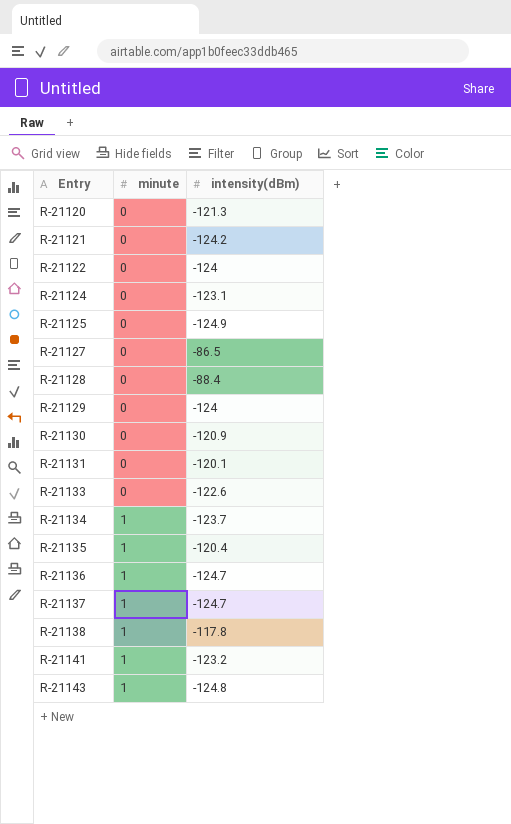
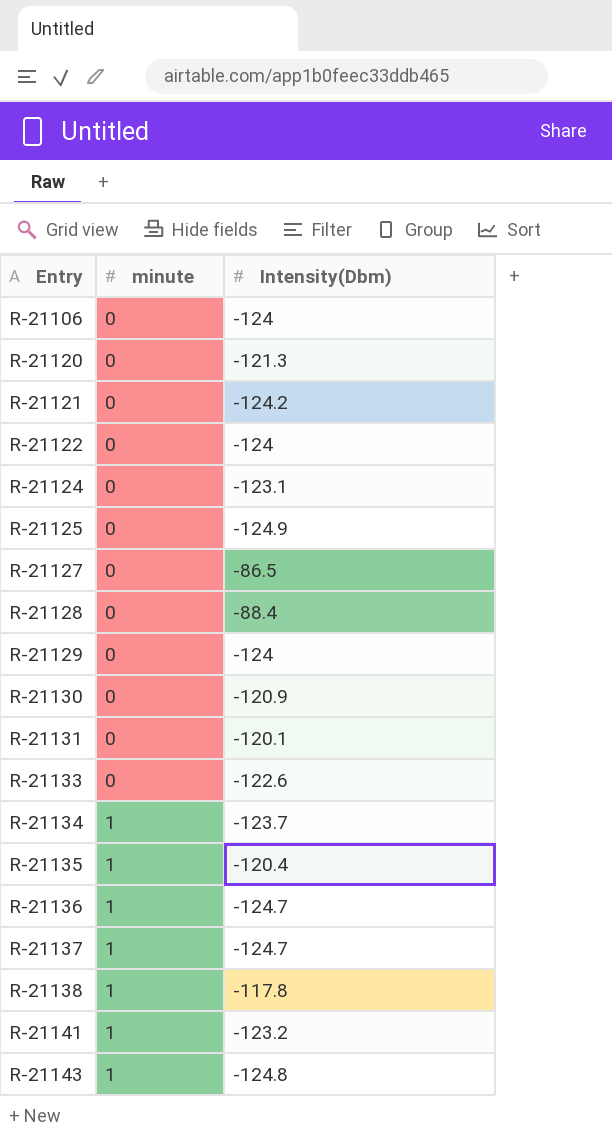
column name: intensity(dBm) -> Intensity(Dbm)
row R-21106: none -> 0 | -124

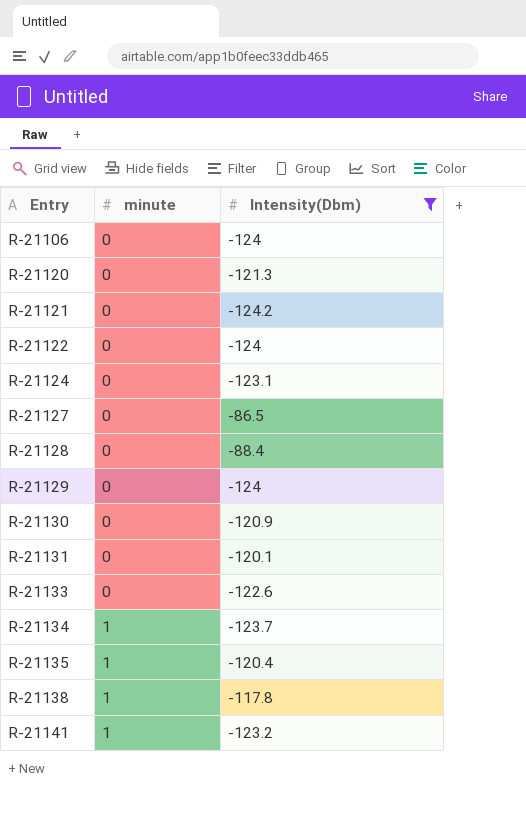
filter: none -> Intensity(Dbm) >= -124.2

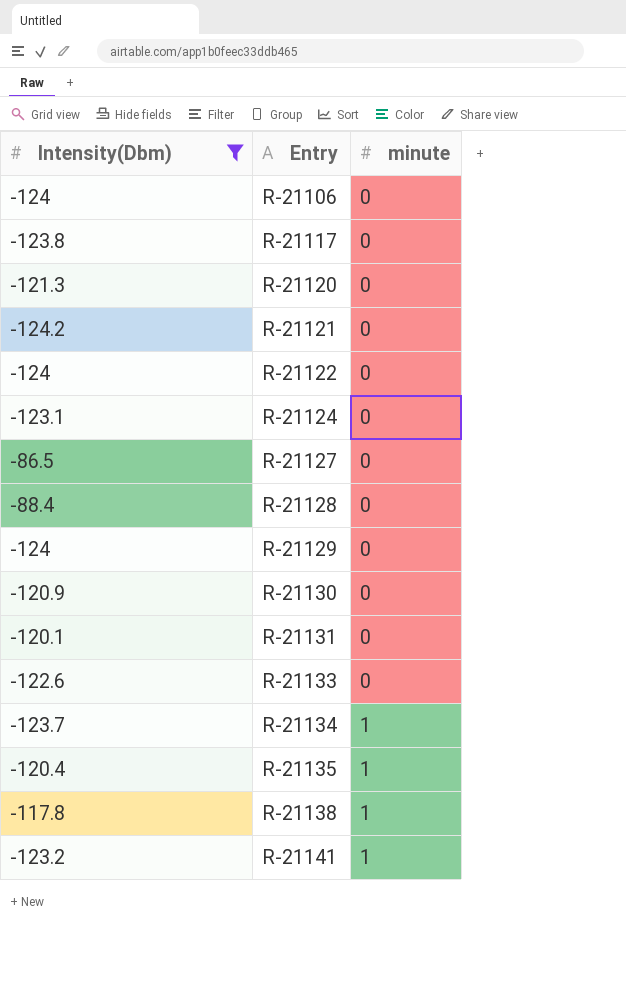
column Intensity(Dbm) | position: 3 -> 1
row R-21117: none -> -123.8 | 0

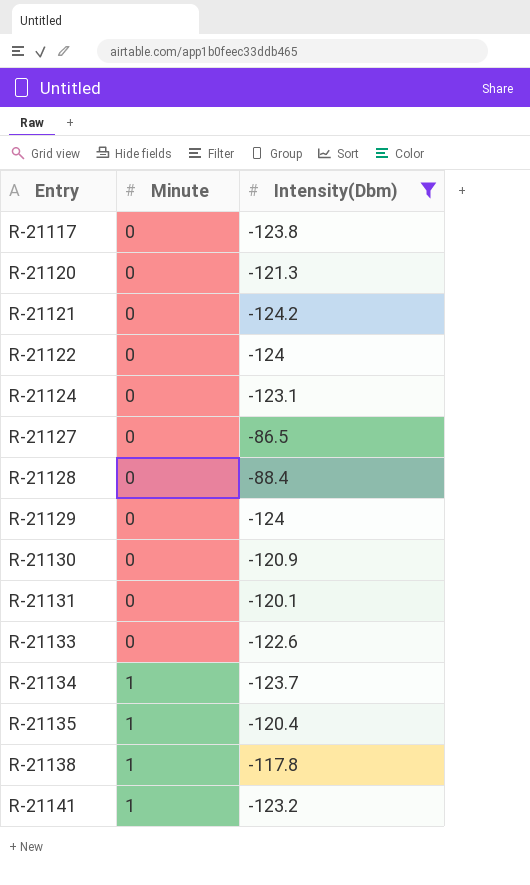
column name: minute -> Minute
column Intensity(Dbm) | position: 1 -> 3
row R-21106: -124 | 0 -> none

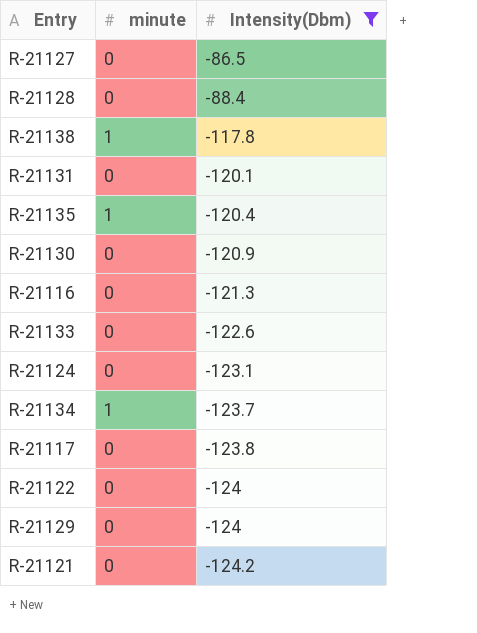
row order: Entry ascending -> Intensity(Dbm) descending
column name: Minute -> minute
row R-21120: 0 | -121.3 -> none
row R-21141: 1 | -123.2 -> none
row R-21116: none -> 0 | -121.3

